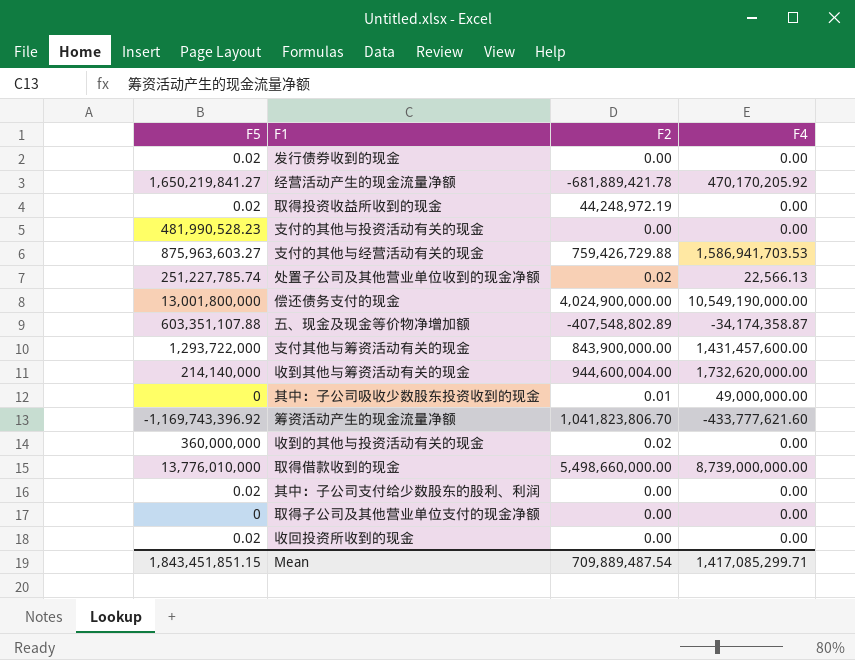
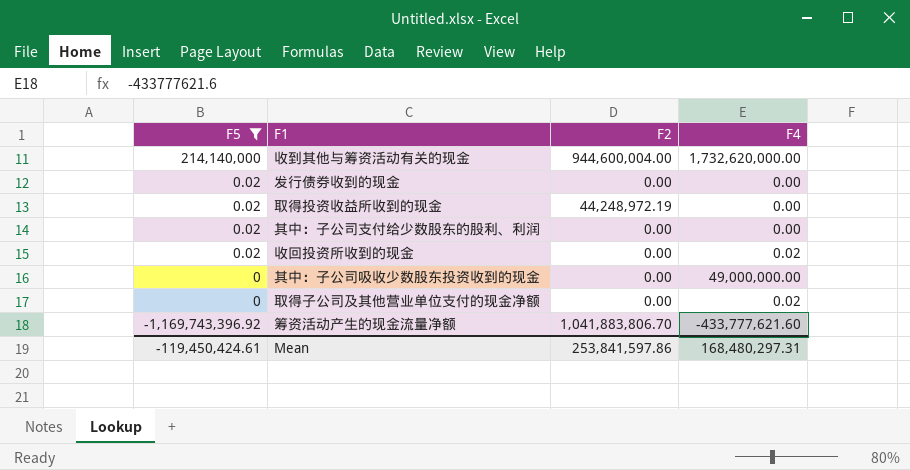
filter: none -> F5 <= 214,140,000
row order: none -> F5 descending
收回投资所收到的现金 | F4: 0.00 -> 0.02
其中：子公司吸收少数股东投资收到的现金 | F2: 0.01 -> 0.00
取得子公司及其他营业单位支付的现金净额 | F4: 0.00 -> 0.02
筹资活动产生的现金流量净额 | F2: 1,041,823,806.70 -> 1,041,883,806.70
Mean | F5: 1,843,451,851.15 -> -119,450,424.61
Mean | F2: 709,889,487.54 -> 253,841,597.86
Mean | F4: 1,417,085,299.71 -> 168,480,297.31

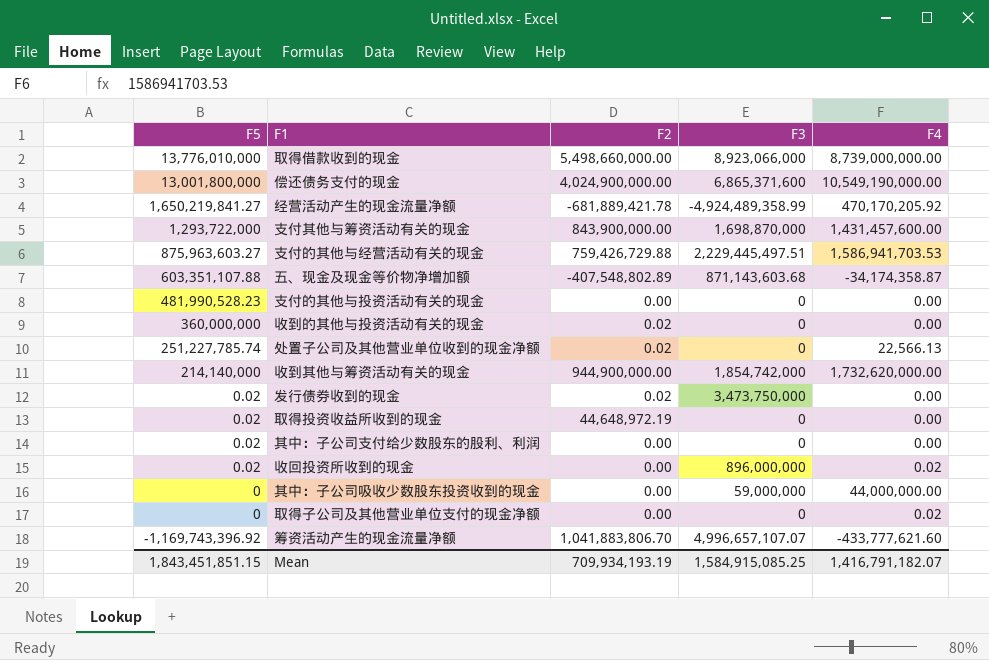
filter: F5 <= 214,140,000 -> none
column F3 | position: none -> 4
收到其他与筹资活动有关的现金 | F2: 944,600,004.00 -> 944,900,000.00
发行债券收到的现金 | F2: 0.00 -> 0.02
取得投资收益所收到的现金 | F2: 44,248,972.19 -> 44,648,972.19
其中：子公司吸收少数股东投资收到的现金 | F4: 49,000,000.00 -> 44,000,000.00
Mean | F5: -119,450,424.61 -> 1,843,451,851.15
Mean | F2: 253,841,597.86 -> 709,934,193.19
Mean | F4: 168,480,297.31 -> 1,416,791,182.07

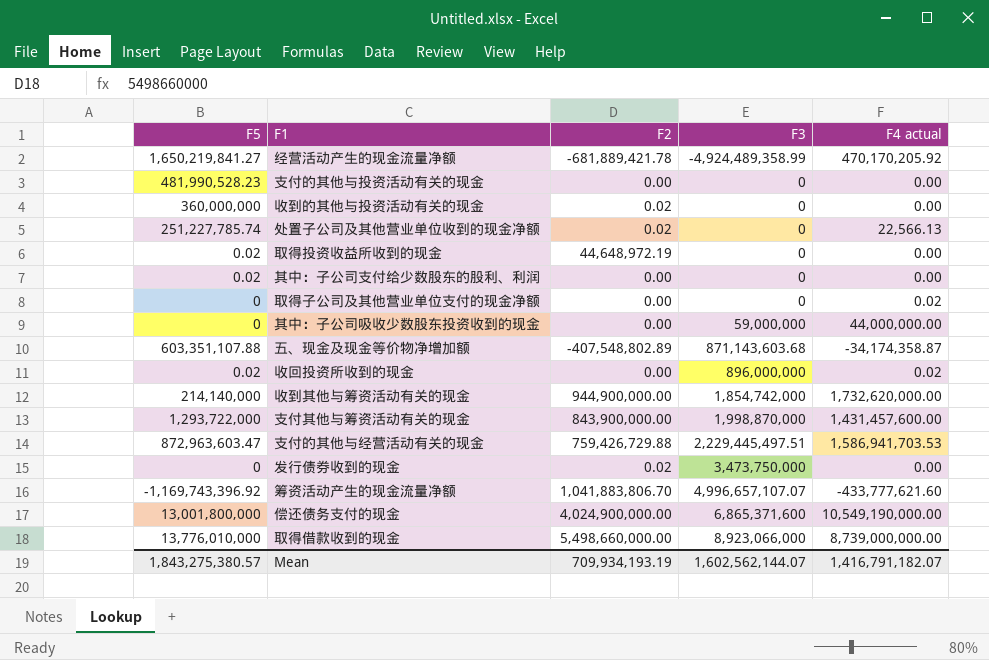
row order: F5 descending -> F3 ascending
column name: F4 -> F4 actual
支付其他与筹资活动有关的现金 | F3: 1,698,870,000 -> 1,998,870,000
支付的其他与经营活动有关的现金 | F5: 875,963,603.27 -> 872,963,603.47
发行债券收到的现金 | F5: 0.02 -> 0
Mean | F5: 1,843,451,851.15 -> 1,843,275,380.57
Mean | F3: 1,584,915,085.25 -> 1,602,562,144.07

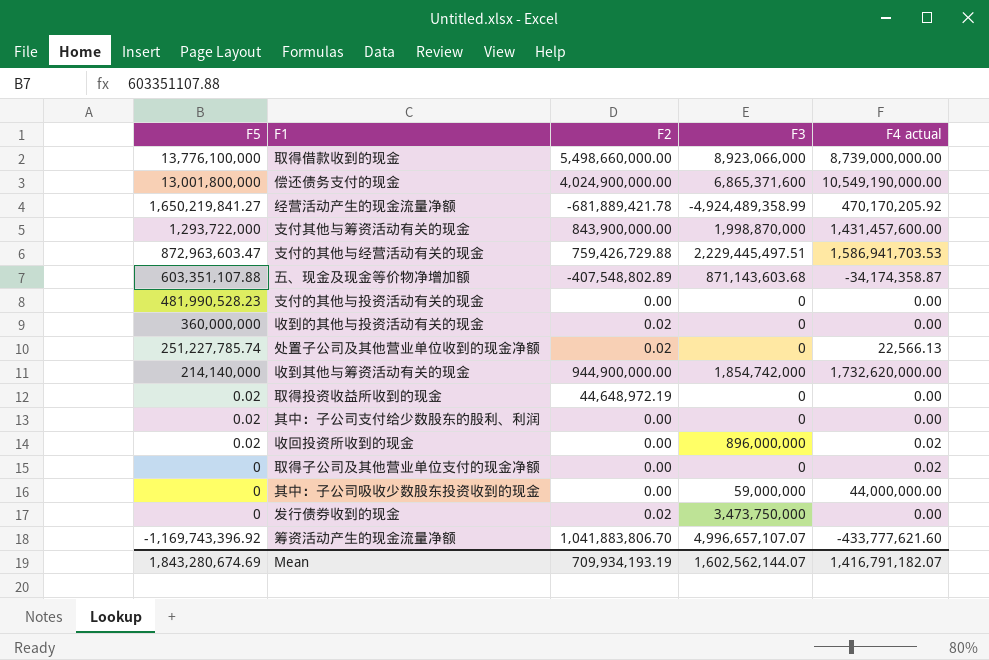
row order: F3 ascending -> F5 descending
取得借款收到的现金 | F5: 13,776,010,000 -> 13,776,100,000
Mean | F5: 1,843,275,380.57 -> 1,843,280,674.69

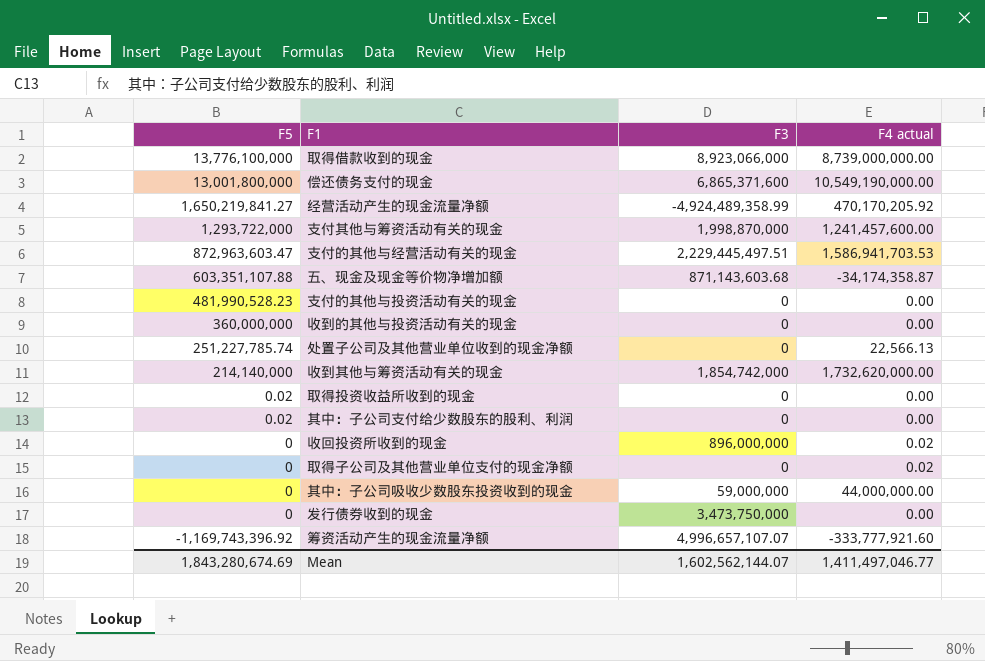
column F2 | position: 3 -> none
支付其他与筹资活动有关的现金 | F4 actual: 1,431,457,600.00 -> 1,241,457,600.00
收回投资所收到的现金 | F5: 0.02 -> 0
筹资活动产生的现金流量净额 | F4 actual: -433,777,621.60 -> -333,777,921.60
Mean | F4 actual: 1,416,791,182.07 -> 1,411,497,046.77

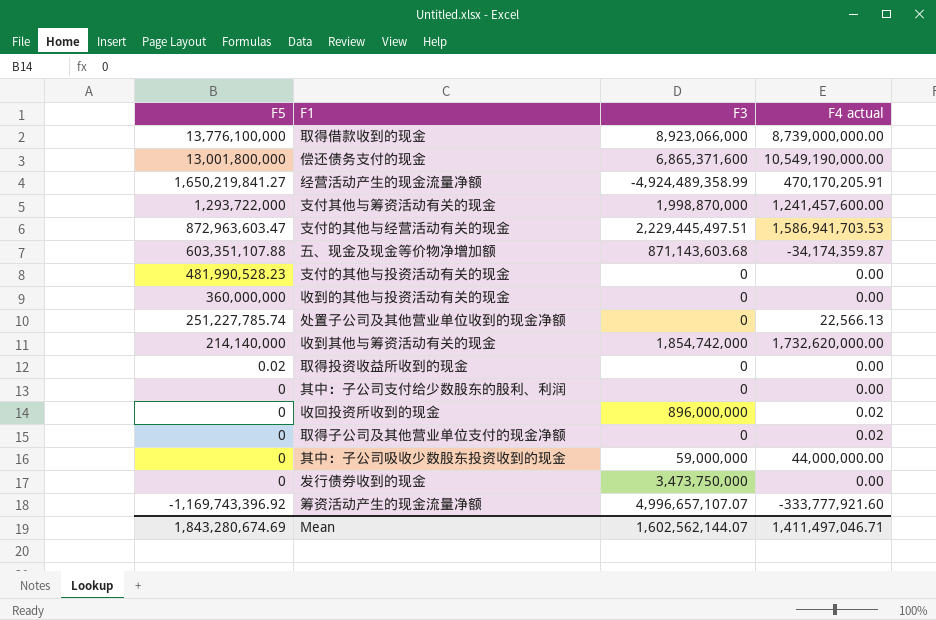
经营活动产生的现金流量净额 | F4 actual: 470,170,205.92 -> 470,170,205.91
五、现金及现金等价物净增加额 | F4 actual: -34,174,358.87 -> -34,174,359.87
其中：子公司支付给少数股东的股利、利润 | F5: 0.02 -> 0
Mean | F4 actual: 1,411,497,046.77 -> 1,411,497,046.71

